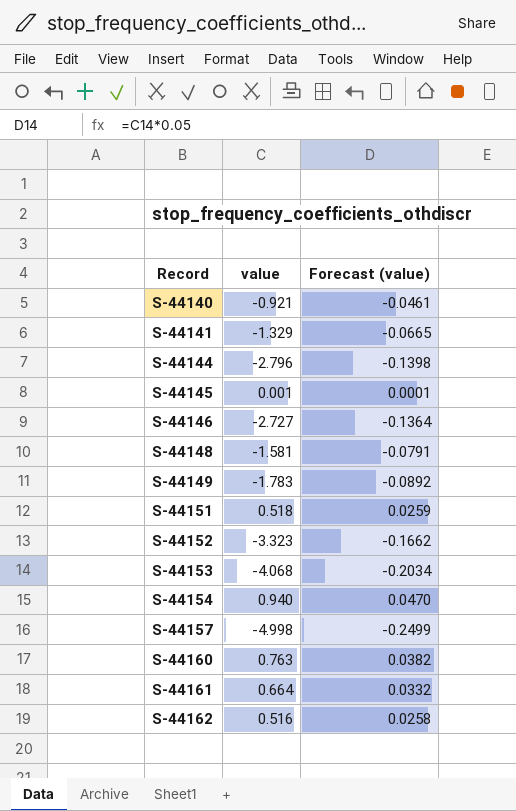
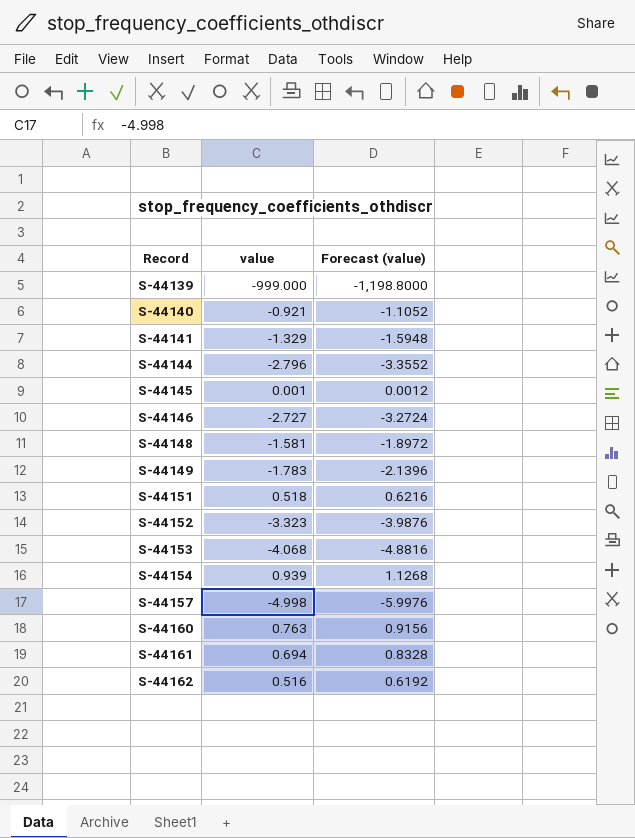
column Forecast (value) | formula: [value] * 0.05 -> [value] * 1.2
row S-44139: none -> -999.000 | -1,198.8000
S-44154 | value: 0.940 -> 0.939
S-44161 | value: 0.664 -> 0.694

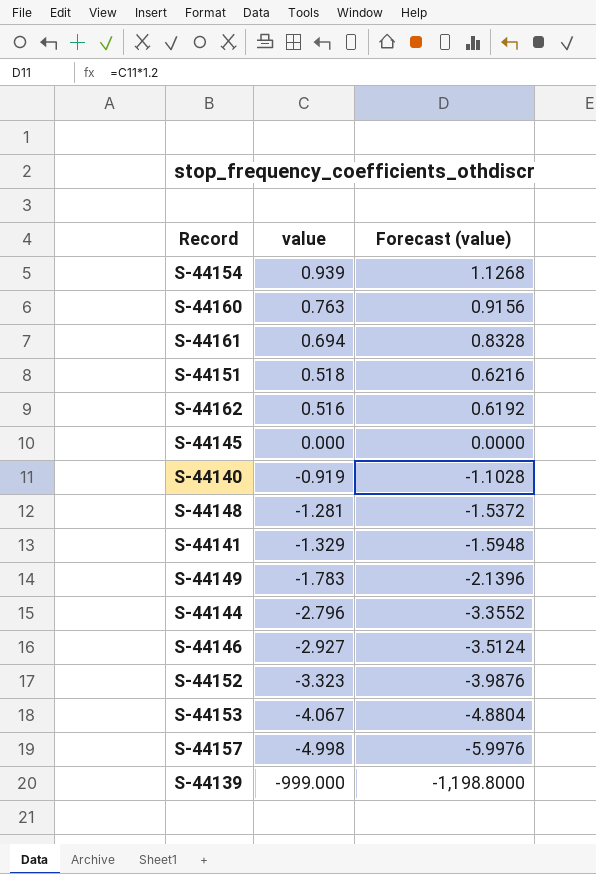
row order: Record ascending -> value descending
S-44145 | value: 0.001 -> 0.000
S-44145 | Forecast (value): 0.0012 -> 0.0000
S-44140 | value: -0.921 -> -0.919
S-44140 | Forecast (value): -1.1052 -> -1.1028
S-44148 | value: -1.581 -> -1.281
S-44148 | Forecast (value): -1.8972 -> -1.5372
S-44146 | value: -2.727 -> -2.927
S-44146 | Forecast (value): -3.2724 -> -3.5124
S-44153 | value: -4.068 -> -4.067
S-44153 | Forecast (value): -4.8816 -> -4.8804

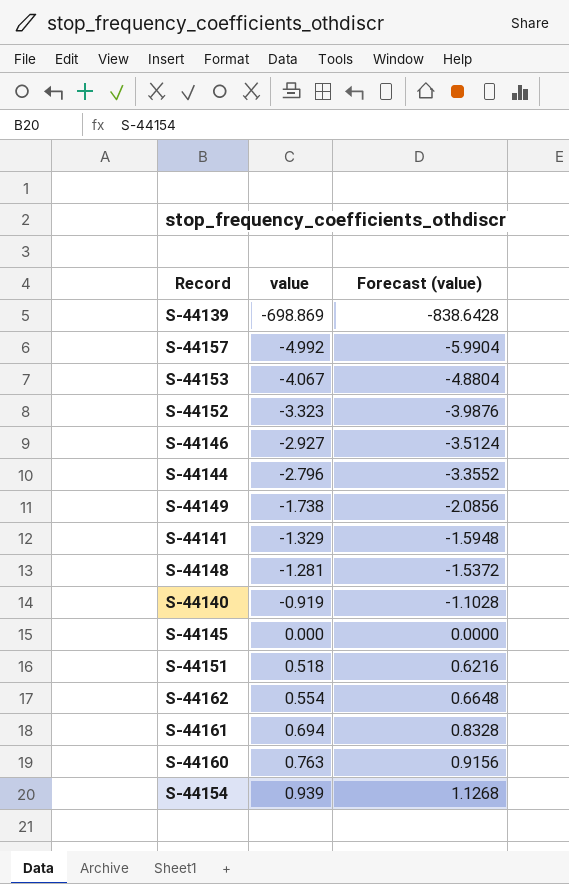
row order: value descending -> value ascending
S-44139 | value: -999.000 -> -698.869
S-44139 | Forecast (value): -1,198.8000 -> -838.6428
S-44157 | value: -4.998 -> -4.992
S-44157 | Forecast (value): -5.9976 -> -5.9904
S-44149 | value: -1.783 -> -1.738
S-44149 | Forecast (value): -2.1396 -> -2.0856
S-44162 | value: 0.516 -> 0.554
S-44162 | Forecast (value): 0.6192 -> 0.6648

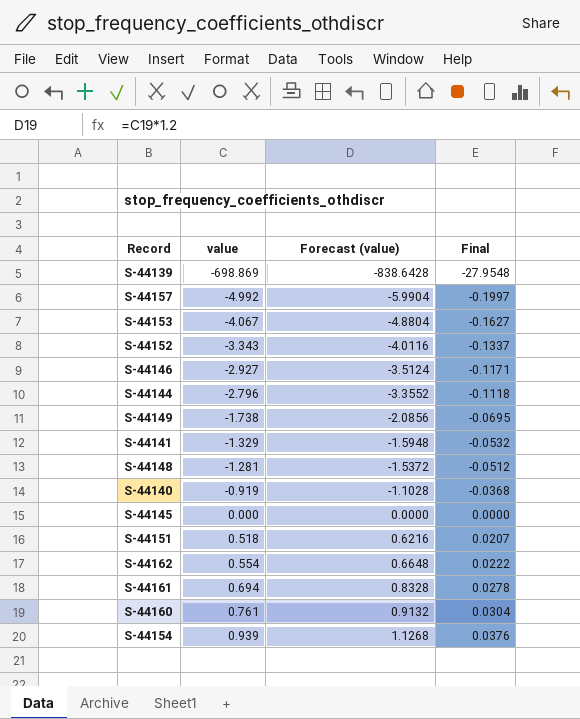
column Final | formula: none -> [value] * 0.04
S-44152 | value: -3.323 -> -3.343
S-44152 | Forecast (value): -3.9876 -> -4.0116
S-44160 | value: 0.763 -> 0.761
S-44160 | Forecast (value): 0.9156 -> 0.9132

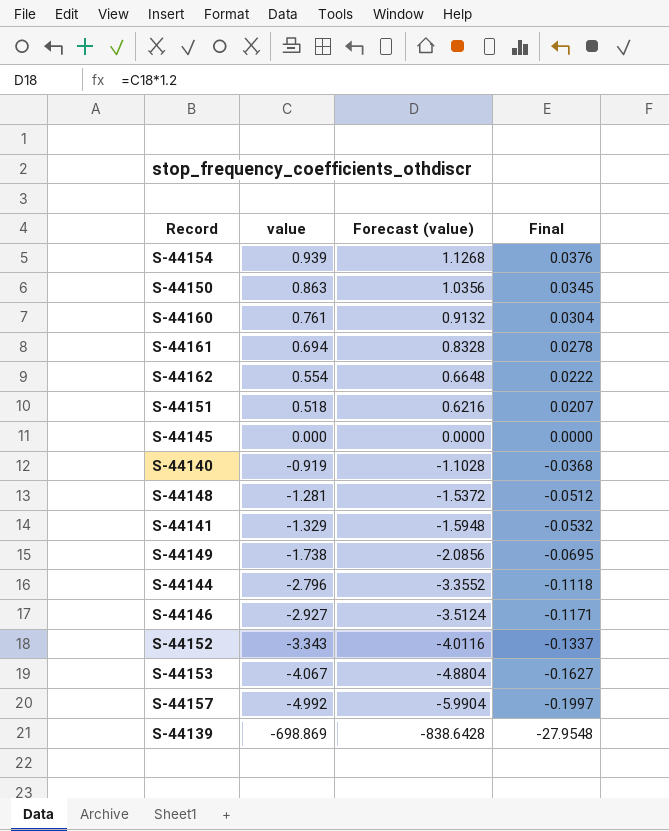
row order: value ascending -> value descending
row S-44150: none -> 0.863 | 1.0356 | 0.0345

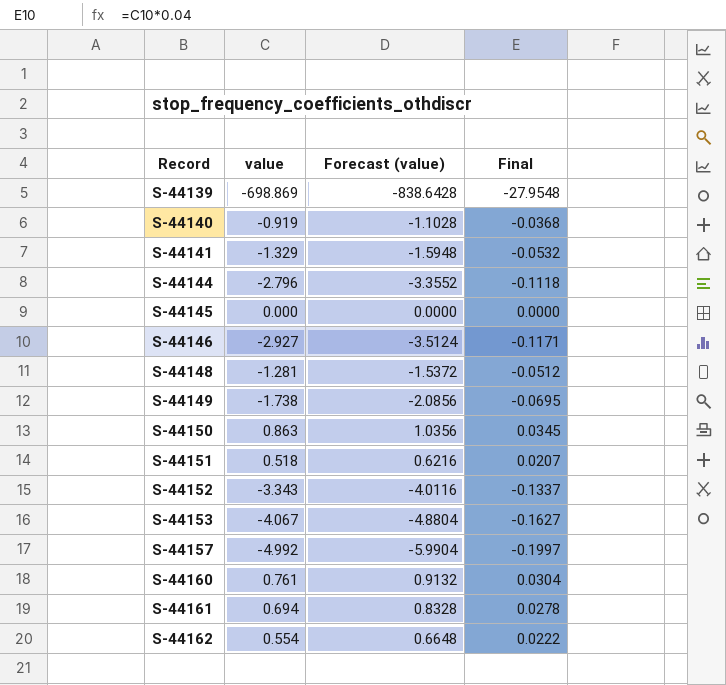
row order: value descending -> Record ascending
row S-44154: 0.939 | 1.1268 | 0.0376 -> none

